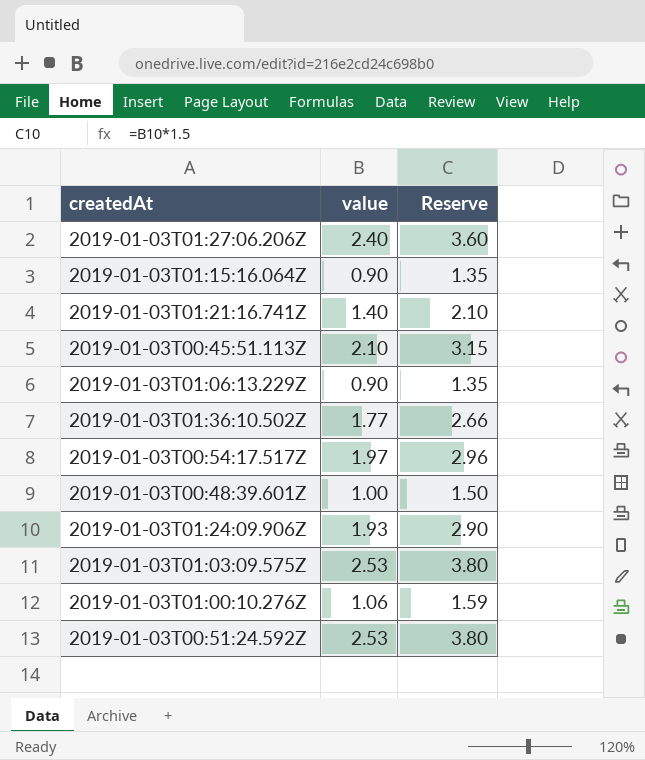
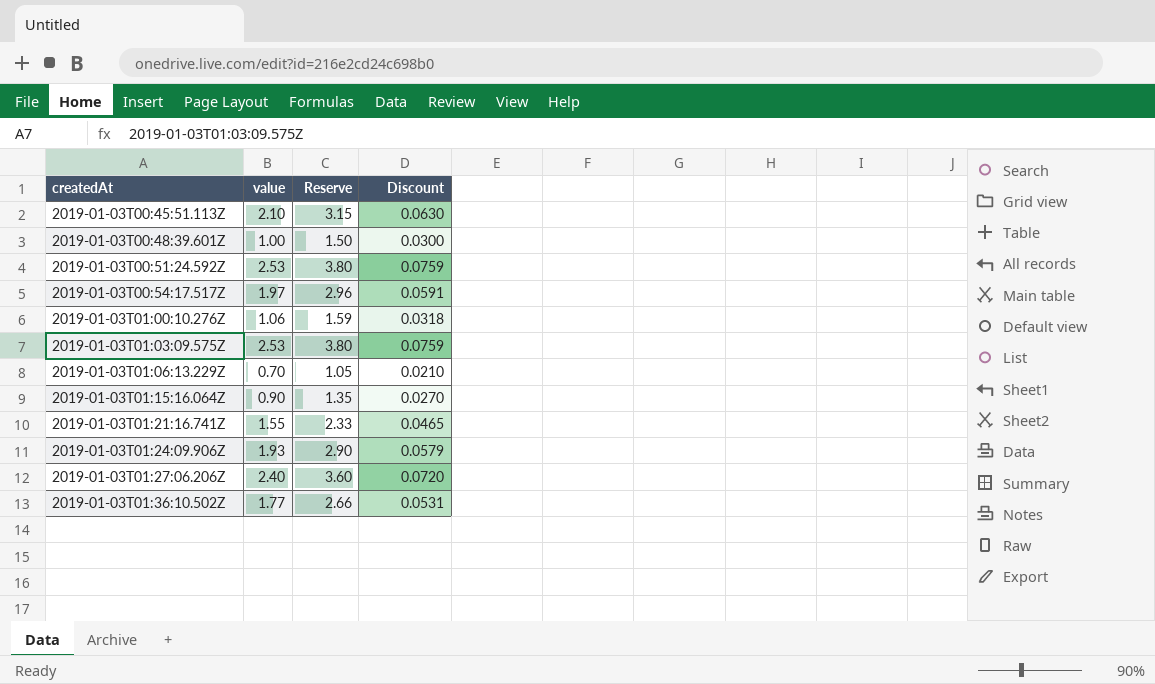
row order: none -> createdAt ascending
column Discount | formula: none -> [value] * 0.03
2019-01-03T01:06:13.229Z | value: 0.90 -> 0.70
2019-01-03T01:06:13.229Z | Reserve: 1.35 -> 1.05
2019-01-03T01:21:16.741Z | value: 1.40 -> 1.55
2019-01-03T01:21:16.741Z | Reserve: 2.10 -> 2.33

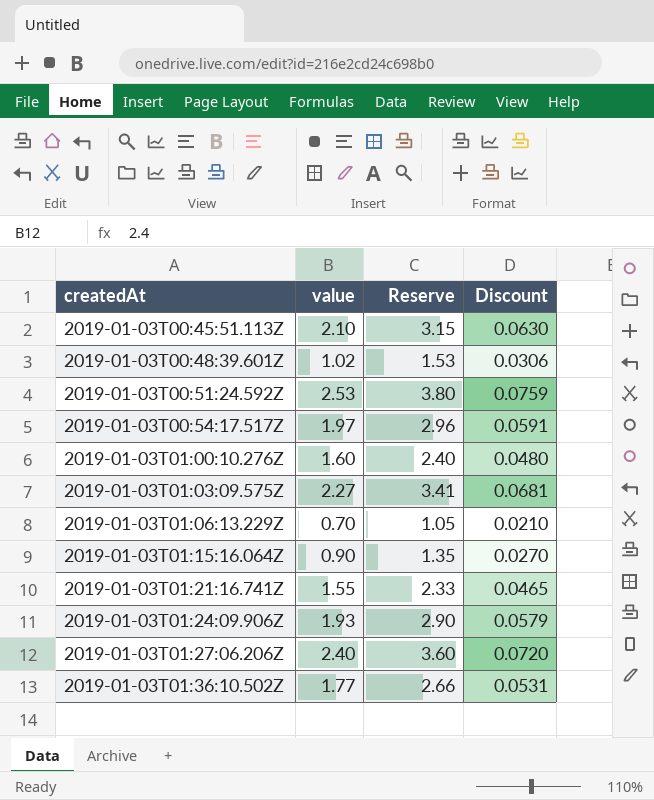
2019-01-03T00:48:39.601Z | value: 1.00 -> 1.02
2019-01-03T00:48:39.601Z | Reserve: 1.50 -> 1.53
2019-01-03T00:48:39.601Z | Discount: 0.0300 -> 0.0306
2019-01-03T01:00:10.276Z | value: 1.06 -> 1.60
2019-01-03T01:00:10.276Z | Reserve: 1.59 -> 2.40
2019-01-03T01:00:10.276Z | Discount: 0.0318 -> 0.0480
2019-01-03T01:03:09.575Z | value: 2.53 -> 2.27
2019-01-03T01:03:09.575Z | Reserve: 3.80 -> 3.41
2019-01-03T01:03:09.575Z | Discount: 0.0759 -> 0.0681

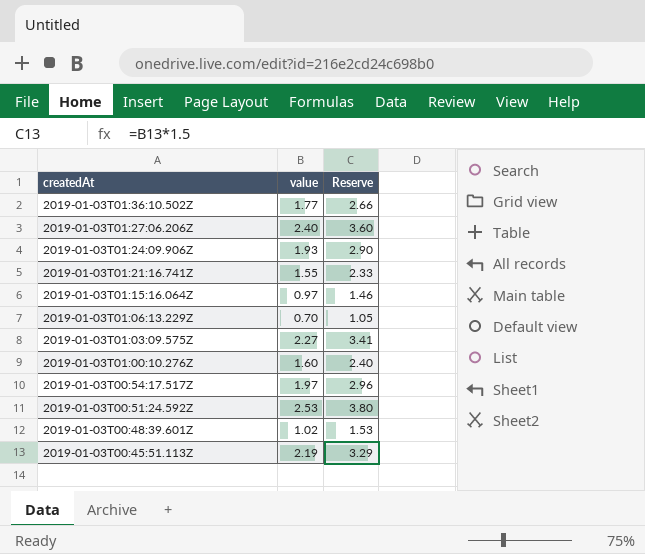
row order: createdAt ascending -> createdAt descending
column Discount | formula: [value] * 0.03 -> none
2019-01-03T01:15:16.064Z | value: 0.90 -> 0.97
2019-01-03T01:15:16.064Z | Reserve: 1.35 -> 1.46
2019-01-03T00:45:51.113Z | value: 2.10 -> 2.19
2019-01-03T00:45:51.113Z | Reserve: 3.15 -> 3.29

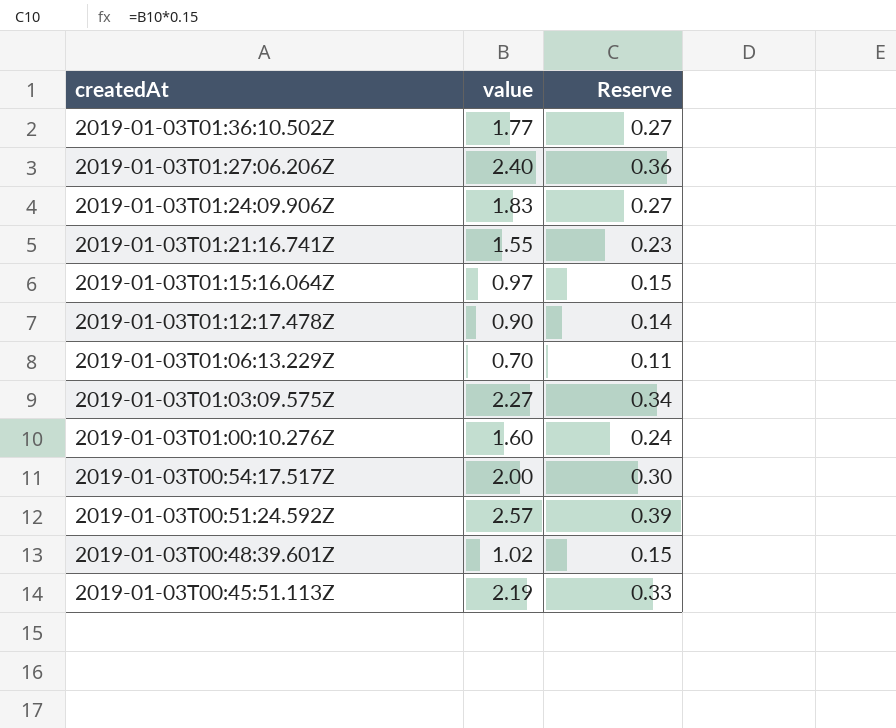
column Reserve | formula: [value] * 1.5 -> [value] * 0.15
2019-01-03T01:24:09.906Z | value: 1.93 -> 1.83
row 2019-01-03T01:12:17.478Z: none -> 0.90 | 0.14
2019-01-03T00:54:17.517Z | value: 1.97 -> 2.00
2019-01-03T00:51:24.592Z | value: 2.53 -> 2.57

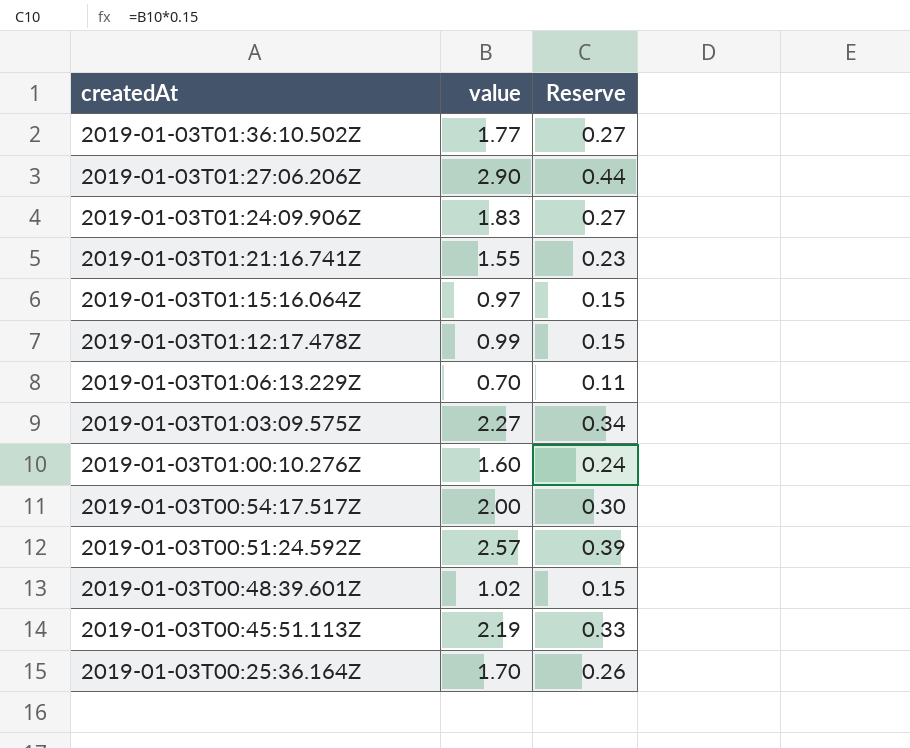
2019-01-03T01:27:06.206Z | value: 2.40 -> 2.90
2019-01-03T01:27:06.206Z | Reserve: 0.36 -> 0.44
2019-01-03T01:12:17.478Z | value: 0.90 -> 0.99
2019-01-03T01:12:17.478Z | Reserve: 0.14 -> 0.15
row 2019-01-03T00:25:36.164Z: none -> 1.70 | 0.26

